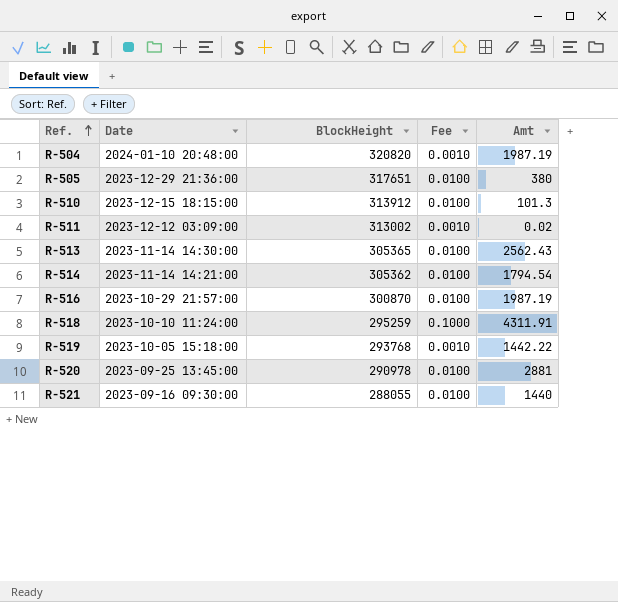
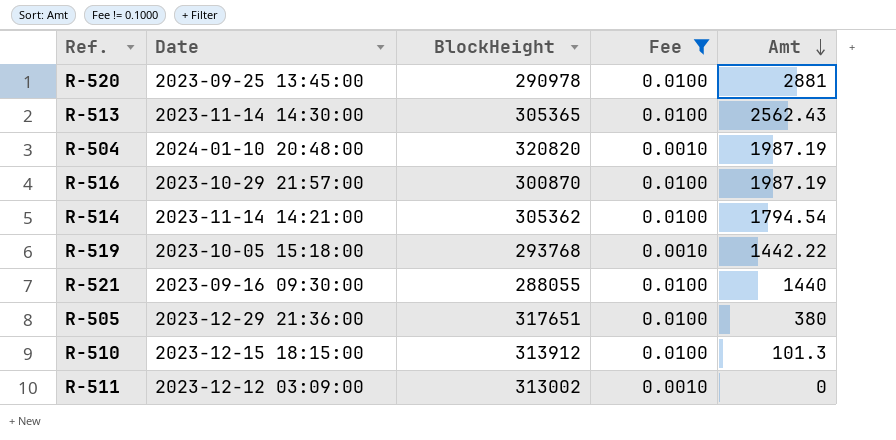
filter: none -> Fee != 0.1000
row order: Ref. ascending -> Amt descending
R-511 | Amt: 0.02 -> 0

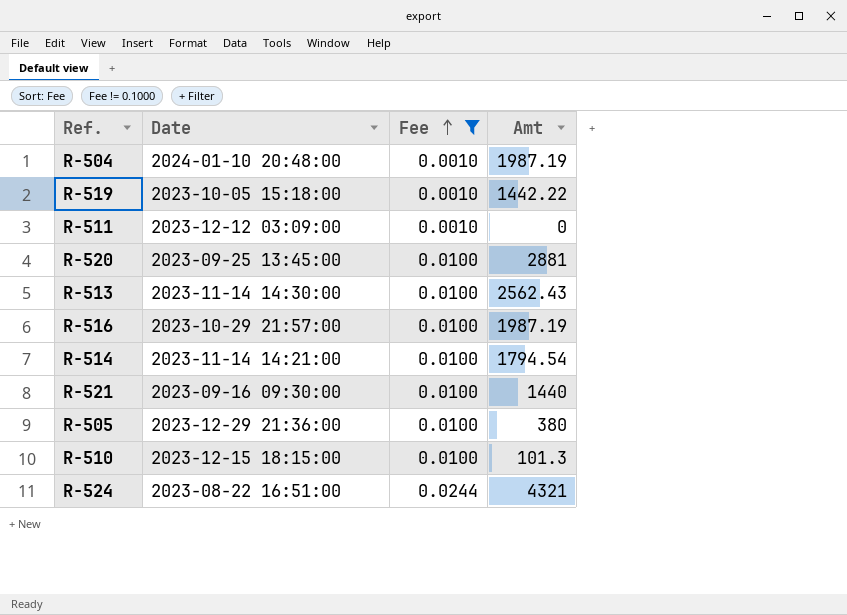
row order: Amt descending -> Fee ascending
column BlockHeight | position: 3 -> none
row R-524: none -> 2023-08-22 16:51:00 | 0.0244 | 4321

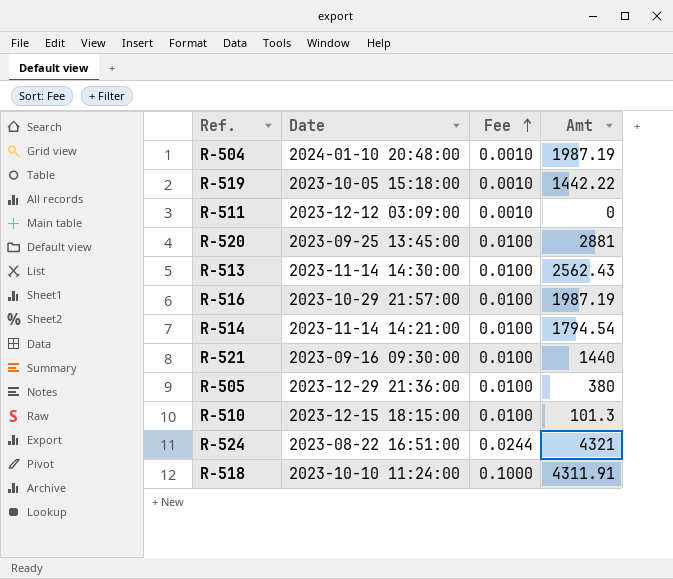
filter: Fee != 0.1000 -> none

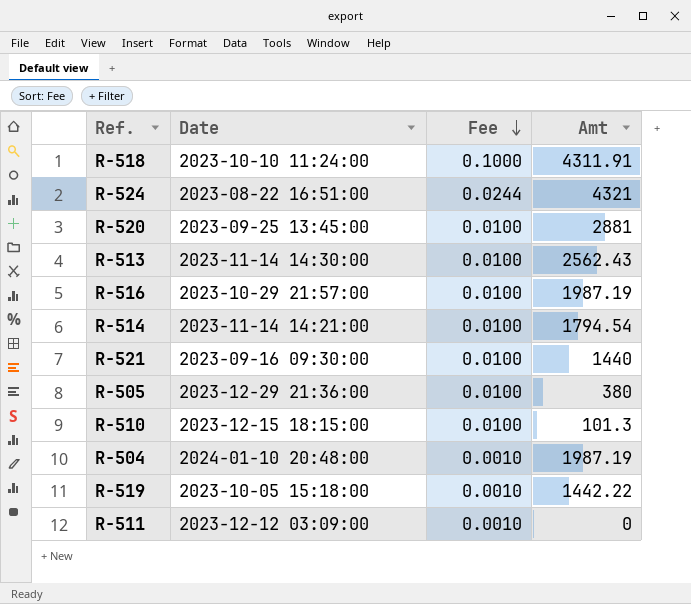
row order: Fee ascending -> Fee descending

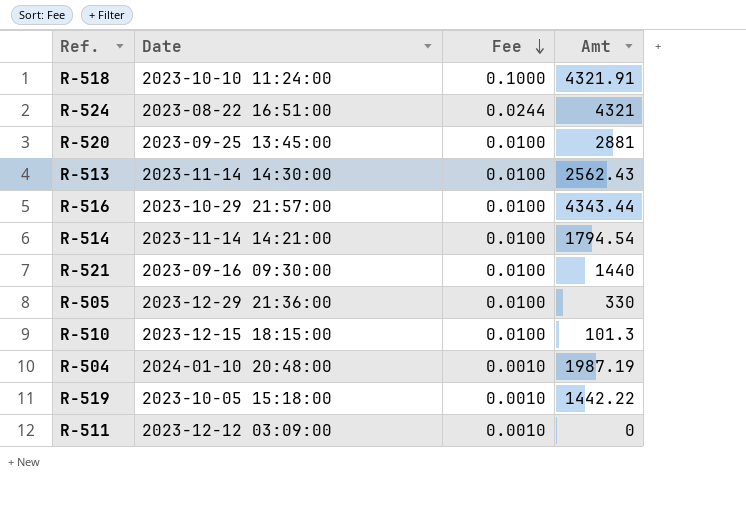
R-518 | Amt: 4311.91 -> 4321.91
R-516 | Amt: 1987.19 -> 4343.44
R-505 | Amt: 380 -> 330

